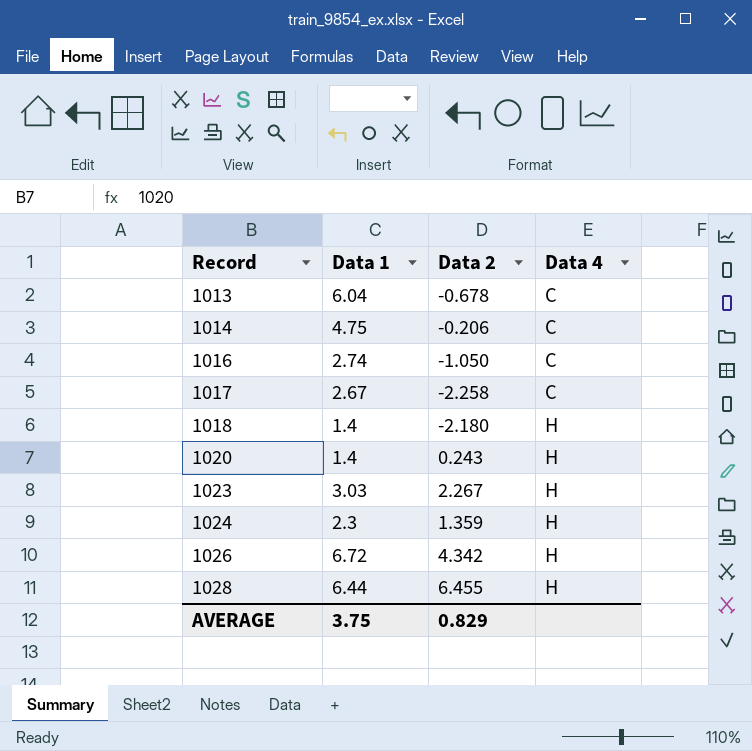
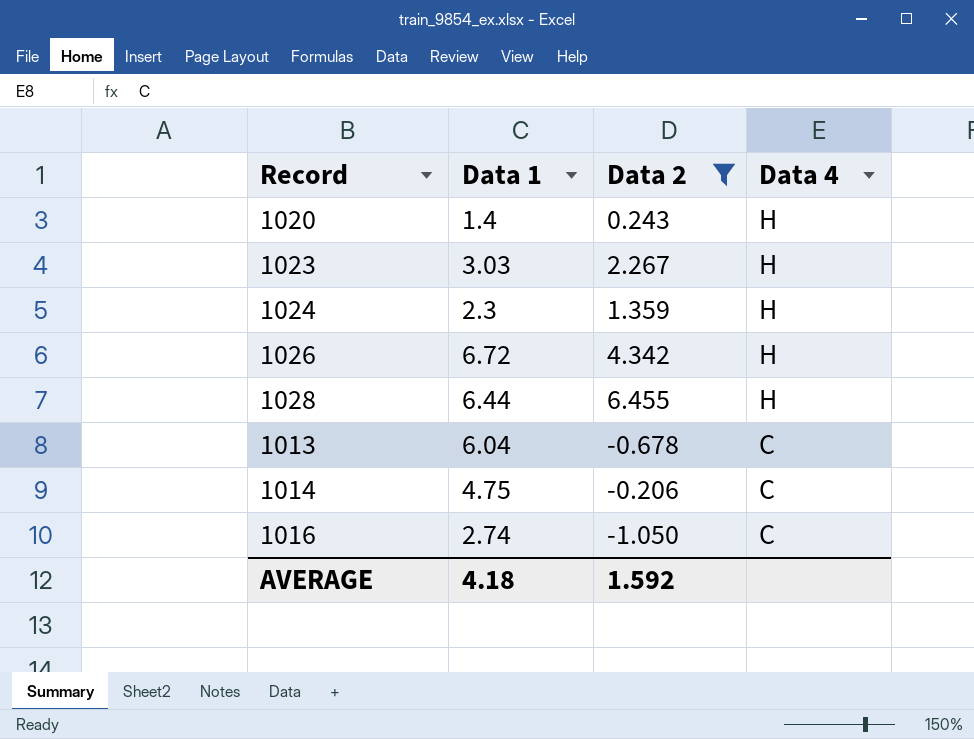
filter: none -> Data 2 >= -1.050
row order: Record ascending -> Data 4 descending
AVERAGE | Data 1: 3.75 -> 4.18
AVERAGE | Data 2: 0.829 -> 1.592

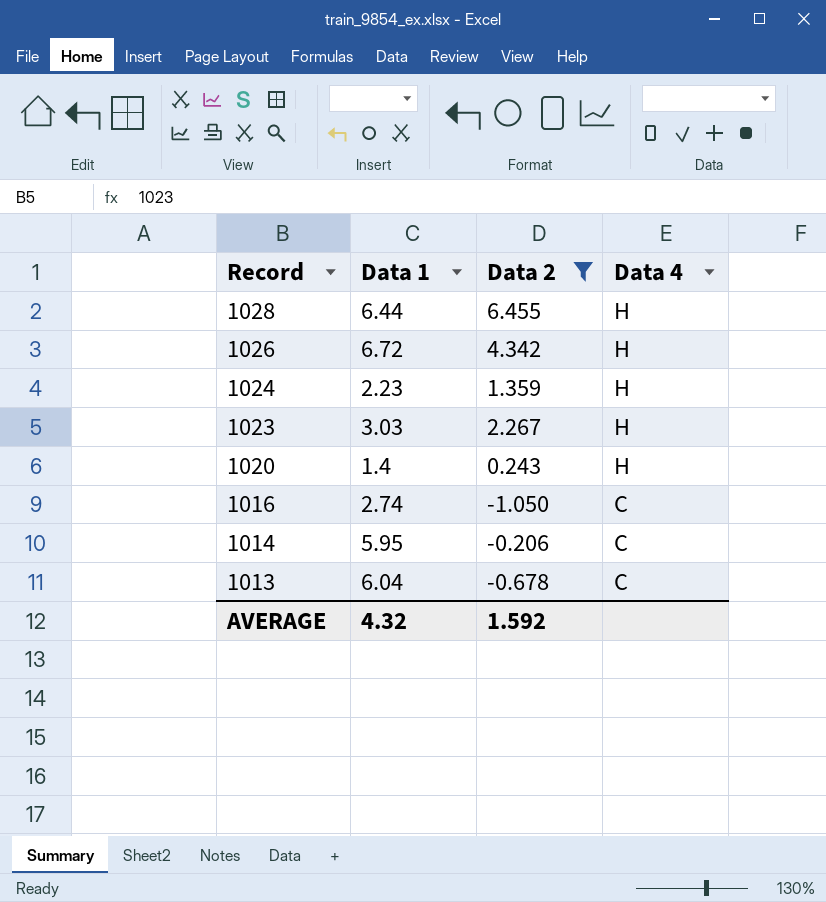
row order: Data 4 descending -> Record descending
1024 | Data 1: 2.3 -> 2.23
1014 | Data 1: 4.75 -> 5.95
AVERAGE | Data 1: 4.18 -> 4.32

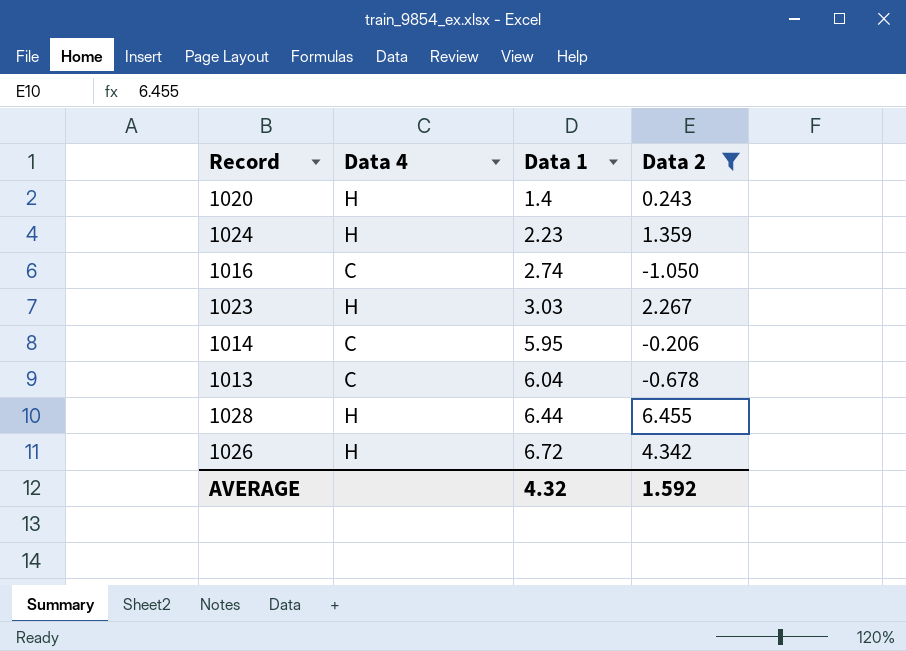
row order: Record descending -> Data 1 ascending
column Data 4 | position: 4 -> 2

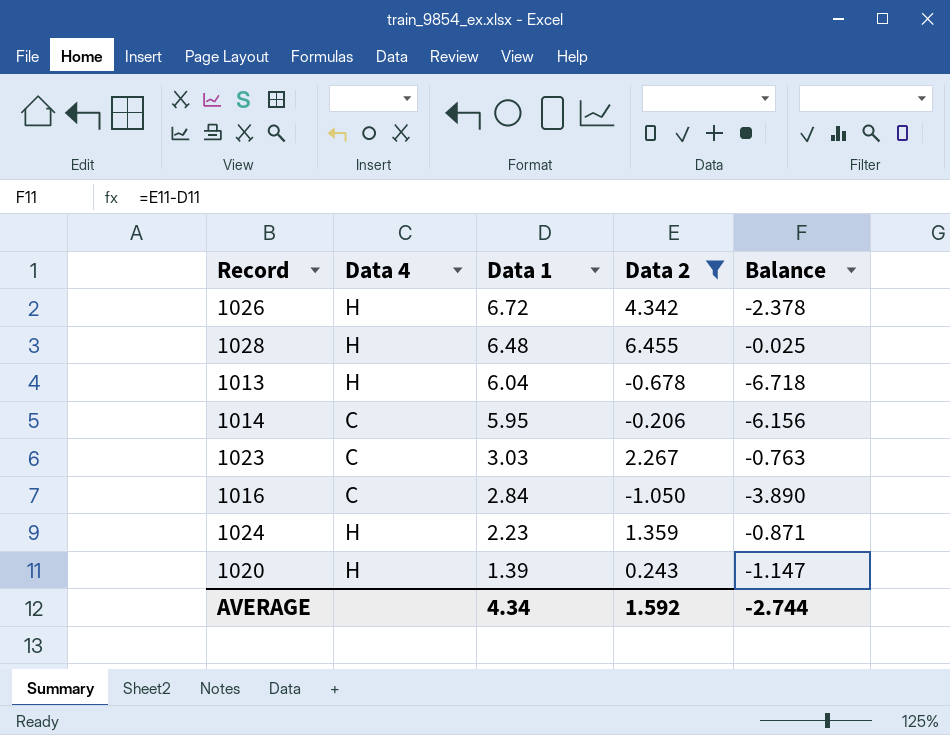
row order: Data 1 ascending -> Data 1 descending
column Balance | formula: none -> [Data 2] - [Data 1]
1028 | Data 1: 6.44 -> 6.48
1013 | Data 4: C -> H
1023 | Data 4: H -> C
1016 | Data 1: 2.74 -> 2.84
1020 | Data 1: 1.4 -> 1.39
AVERAGE | Data 1: 4.32 -> 4.34

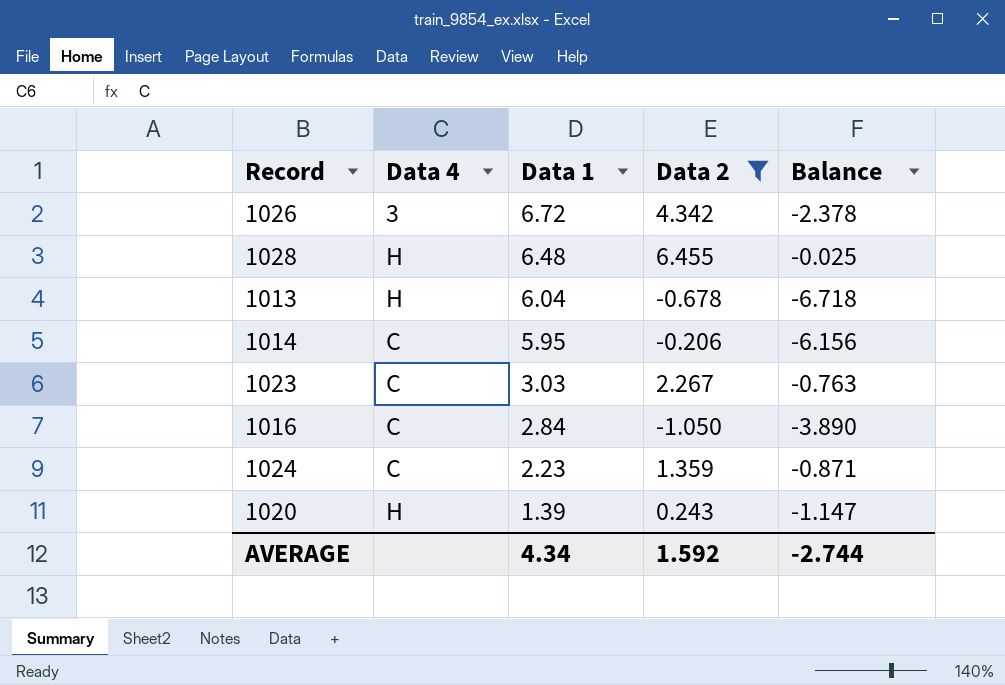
1026 | Data 4: H -> 3
1024 | Data 4: H -> C

